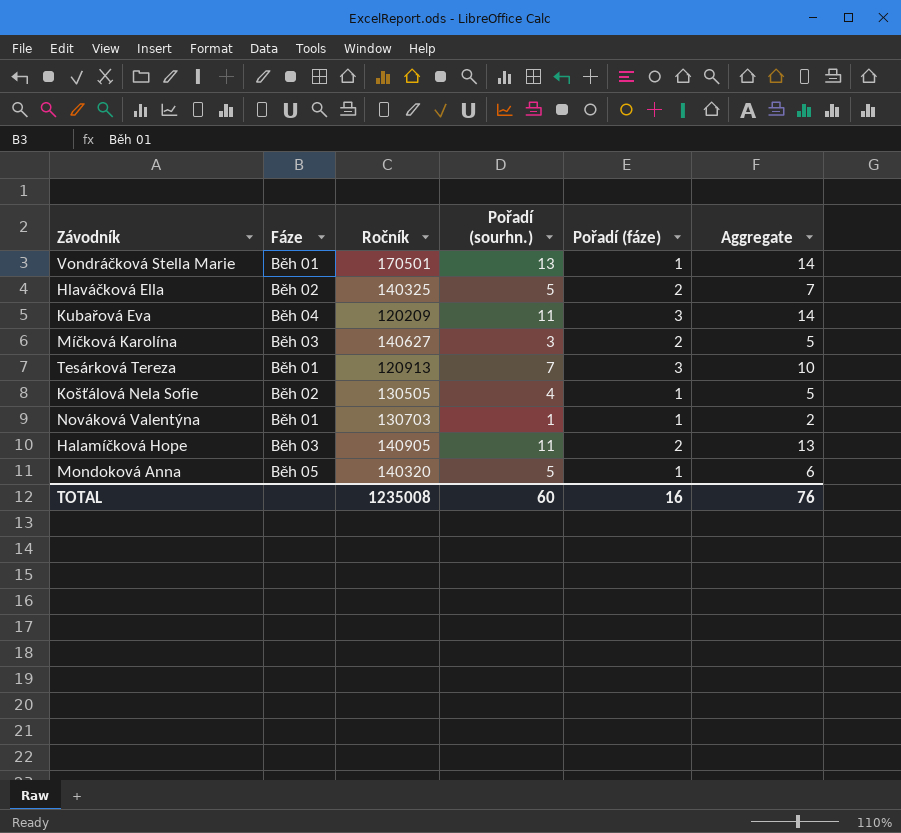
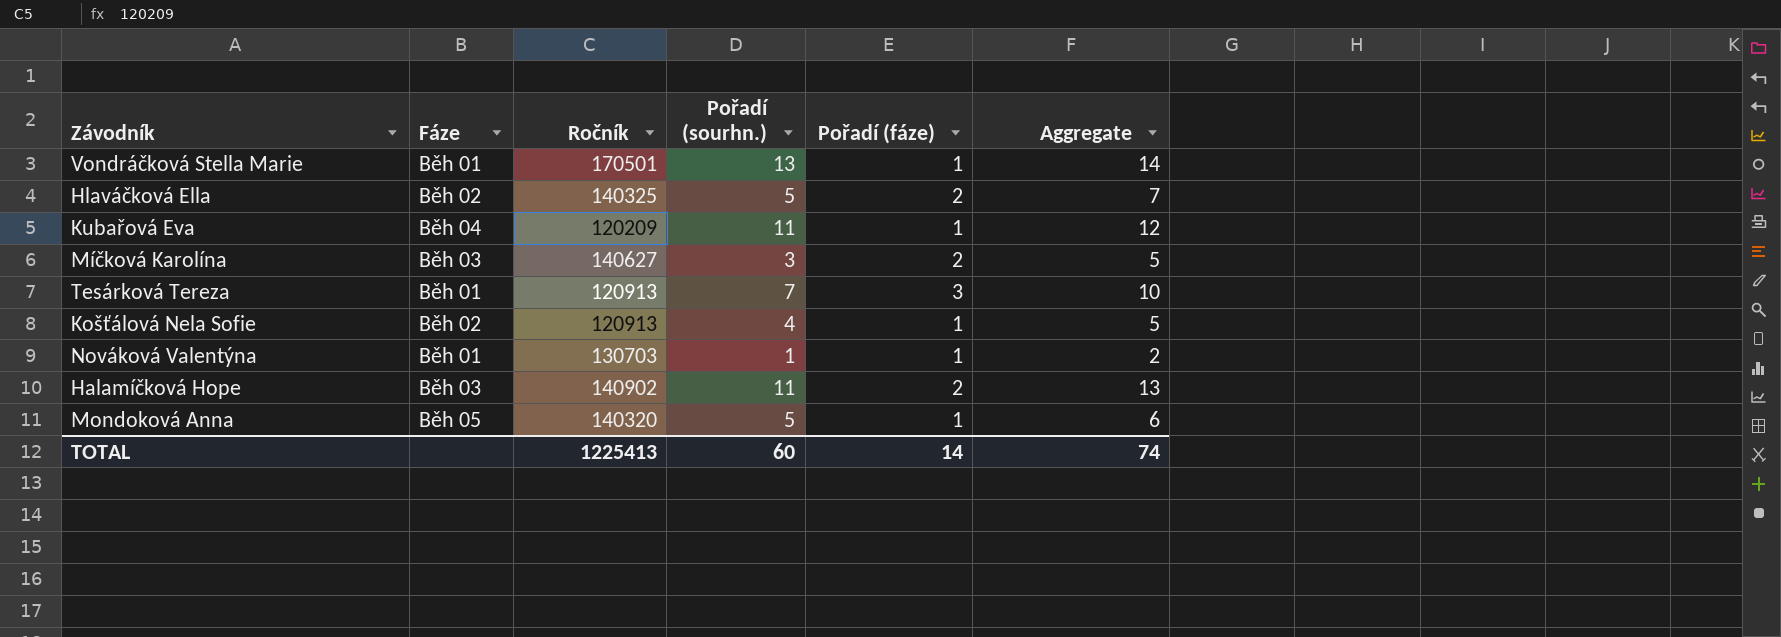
Kubařová Eva | Pořadí (fáze): 3 -> 1
Kubařová Eva | Aggregate: 14 -> 12
Košťálová Nela Sofie | Ročník: 130505 -> 120913
Halamíčková Hope | Ročník: 140905 -> 140902
TOTAL | Ročník: 1235008 -> 1225413
TOTAL | Pořadí (fáze): 16 -> 14
TOTAL | Aggregate: 76 -> 74

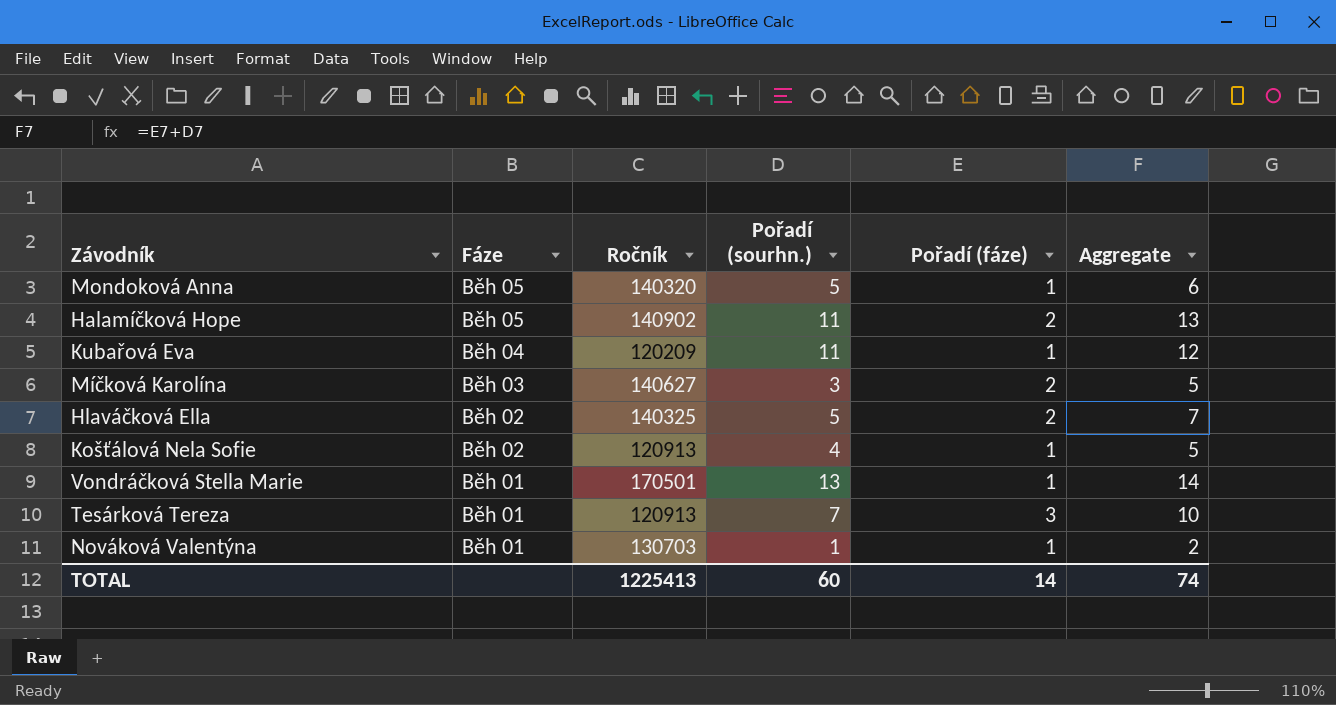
row order: none -> Fáze descending
Halamíčková Hope | Fáze: Běh 03 -> Běh 05

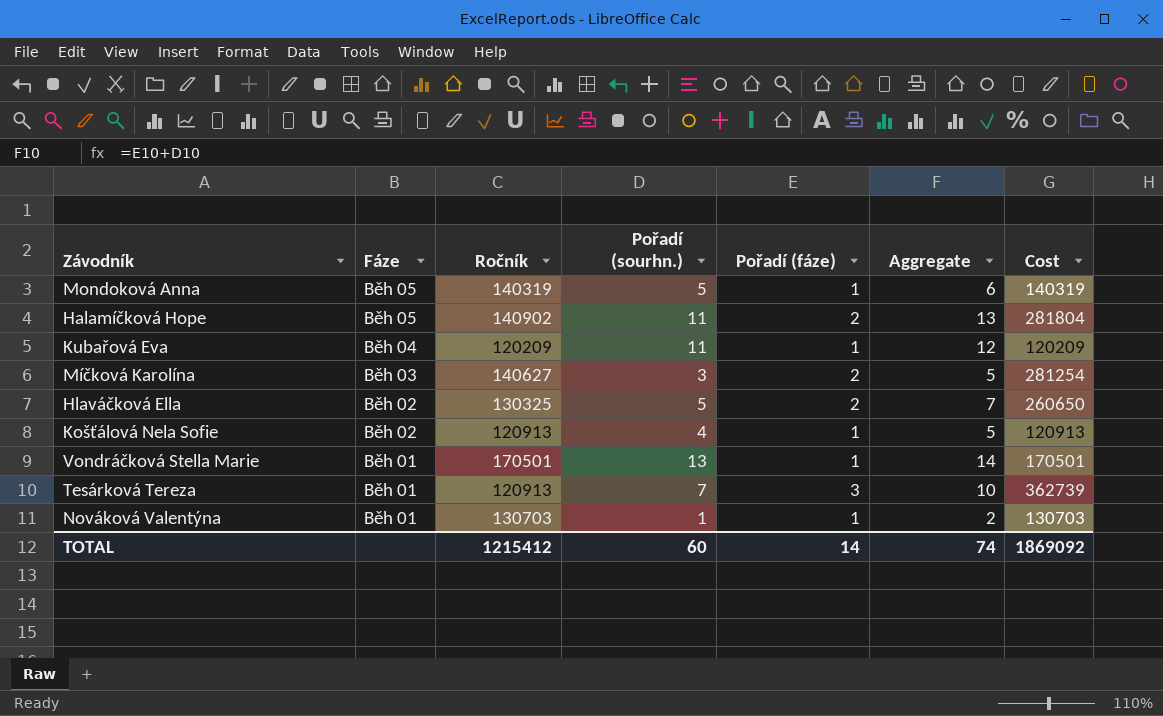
column Cost | formula: none -> [Ročník] * [Pořadí (fáze)]
Mondoková Anna | Ročník: 140320 -> 140319
Hlaváčková Ella | Ročník: 140325 -> 130325
TOTAL | Ročník: 1225413 -> 1215412

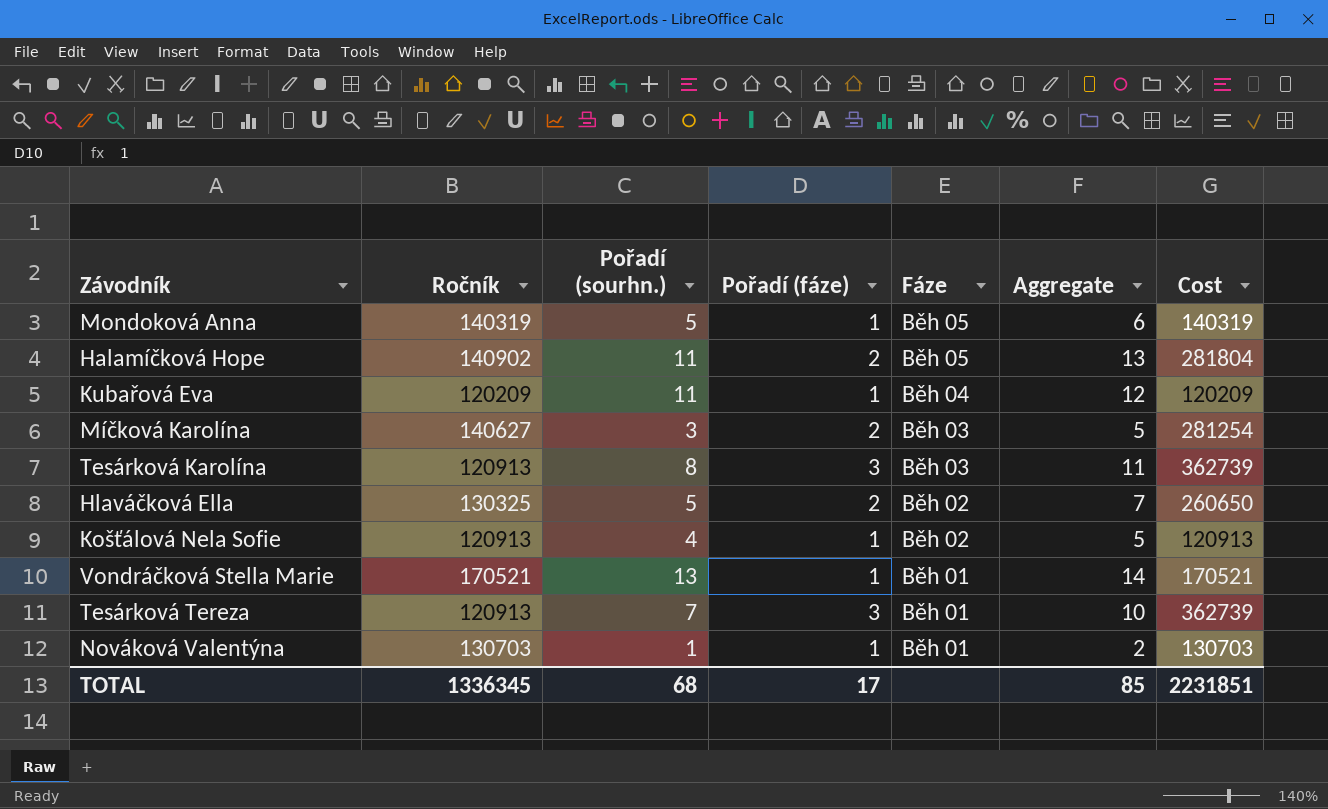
column Fáze | position: 2 -> 5
row Tesárková Karolína: none -> 120913 | 8 | 3 | Běh 03 | 11 | 362739
Vondráčková Stella Marie | Ročník: 170501 -> 170521
Vondráčková Stella Marie | Cost: 170501 -> 170521
TOTAL | Ročník: 1215412 -> 1336345
TOTAL | Pořadí (sourhn.): 60 -> 68
TOTAL | Pořadí (fáze): 14 -> 17
TOTAL | Aggregate: 74 -> 85
TOTAL | Cost: 1869092 -> 2231851

